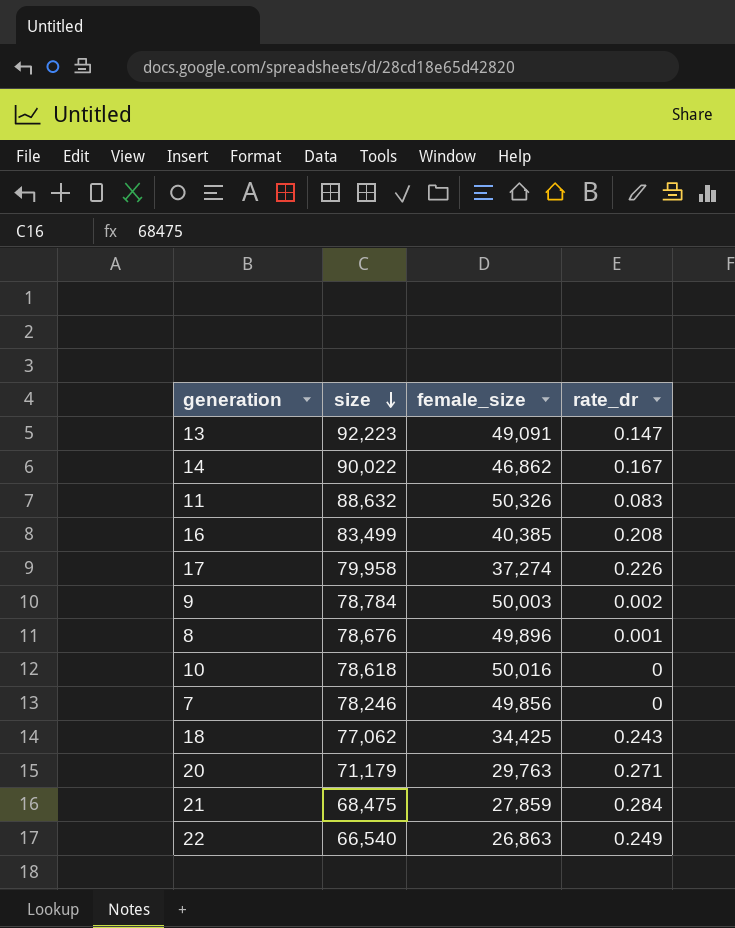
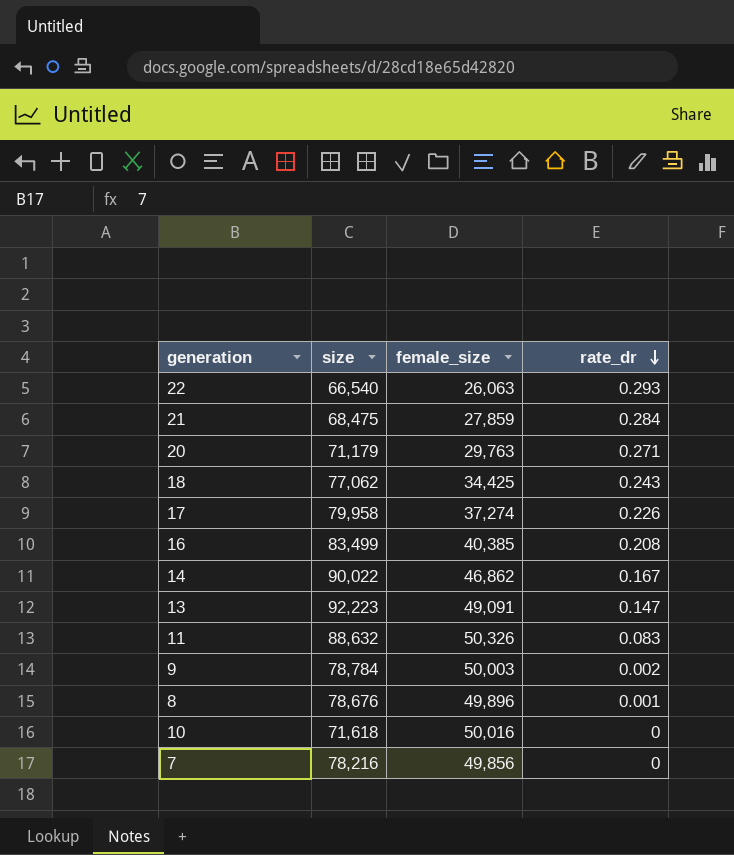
row order: size descending -> rate_dr descending
22 | female_size: 26,863 -> 26,063
22 | rate_dr: 0.249 -> 0.293
10 | size: 78,618 -> 71,618
7 | size: 78,246 -> 78,216

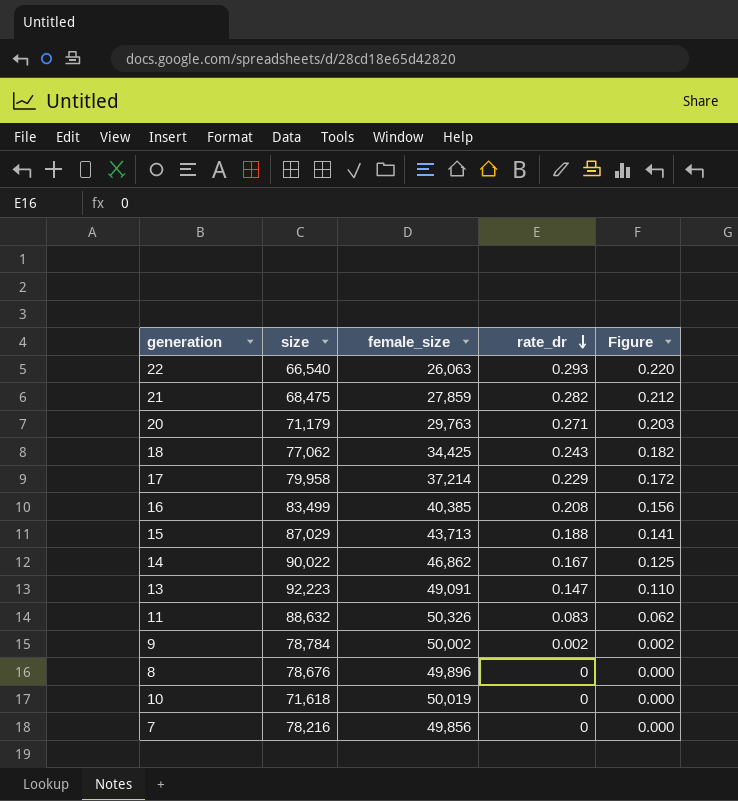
column Figure | formula: none -> [rate_dr] * 0.75
21 | rate_dr: 0.284 -> 0.282
17 | female_size: 37,274 -> 37,214
17 | rate_dr: 0.226 -> 0.229
row 15: none -> 87,029 | 43,713 | 0.188 | 0.141
9 | female_size: 50,003 -> 50,002
8 | rate_dr: 0.001 -> 0
10 | female_size: 50,016 -> 50,019

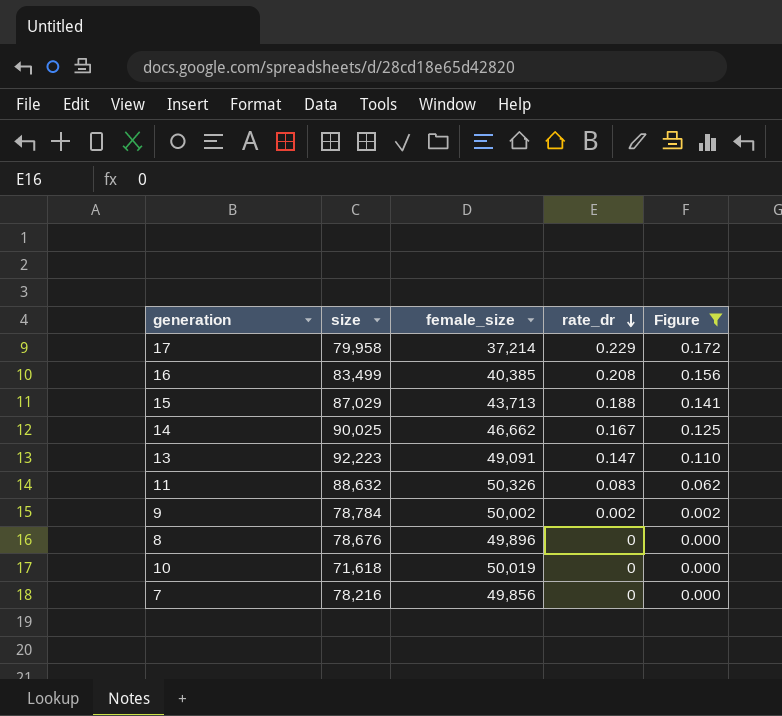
filter: none -> Figure <= 0.172
14 | size: 90,022 -> 90,025
14 | female_size: 46,862 -> 46,662

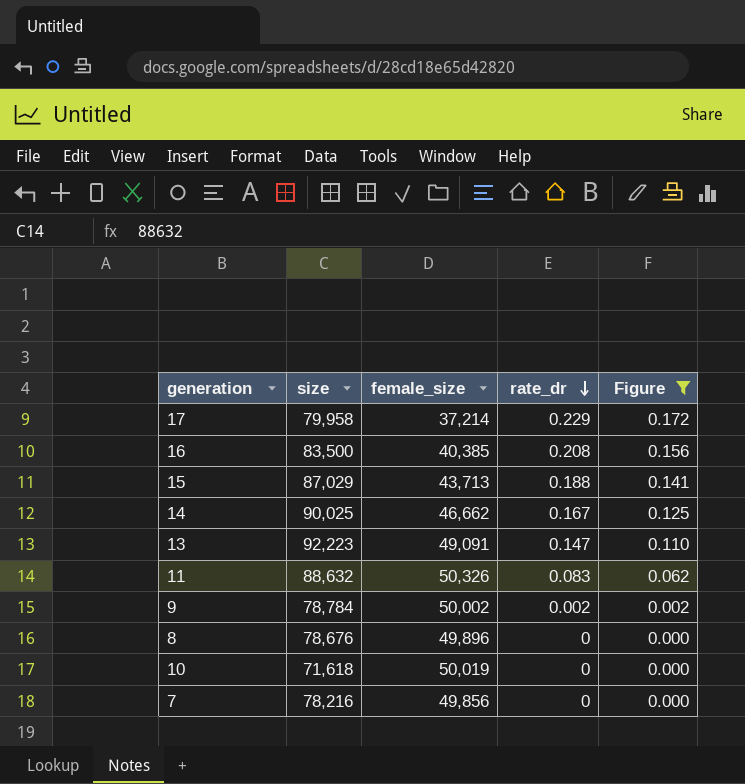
16 | size: 83,499 -> 83,500

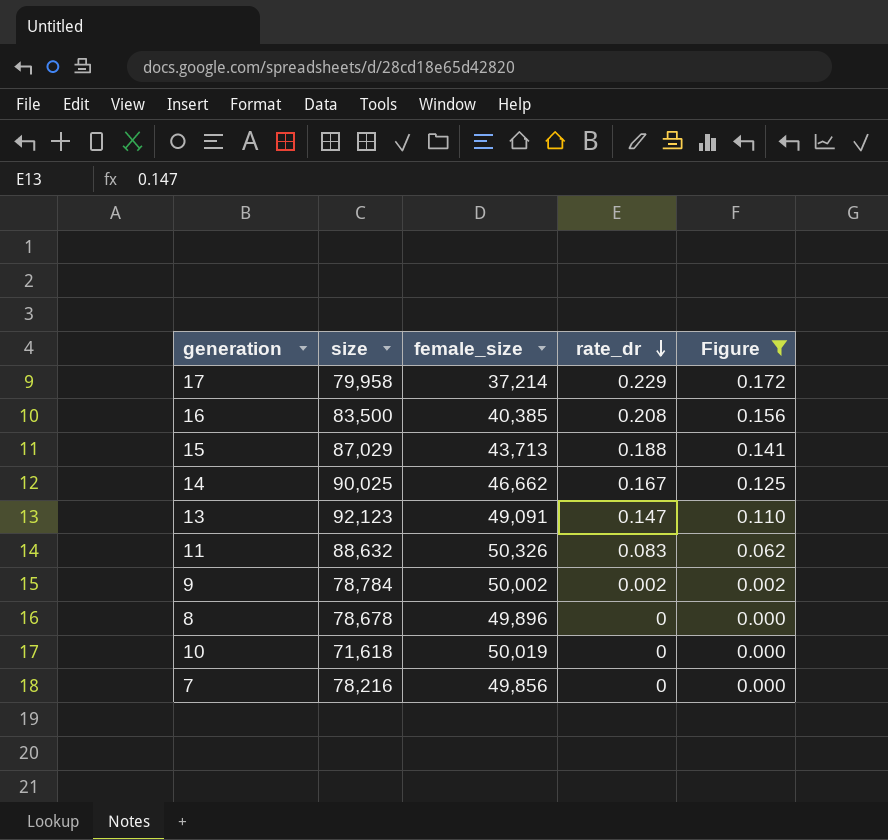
13 | size: 92,223 -> 92,123
8 | size: 78,676 -> 78,678

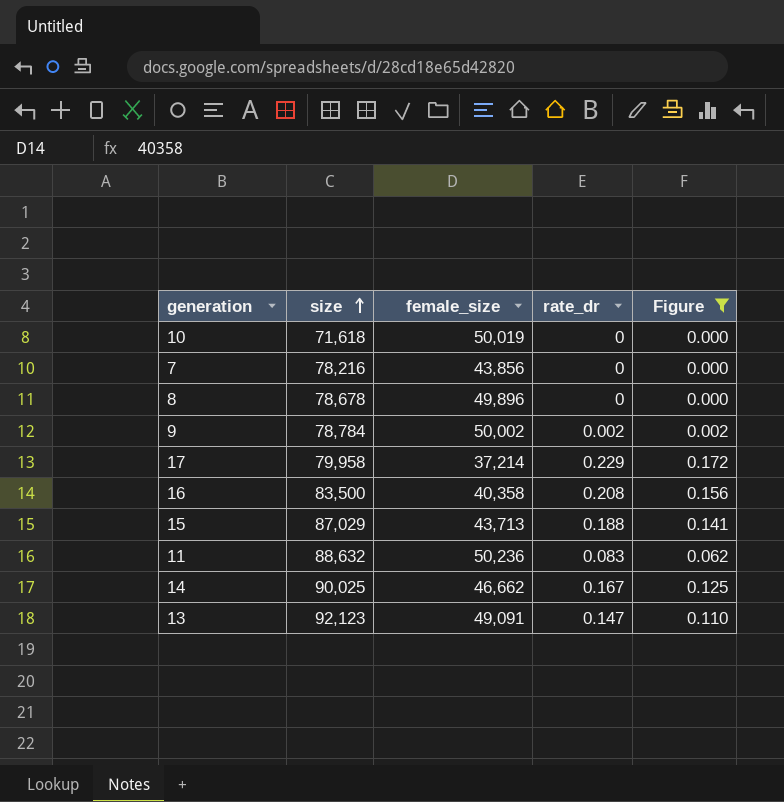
row order: rate_dr descending -> size ascending
7 | female_size: 49,856 -> 43,856
16 | female_size: 40,385 -> 40,358
11 | female_size: 50,326 -> 50,236

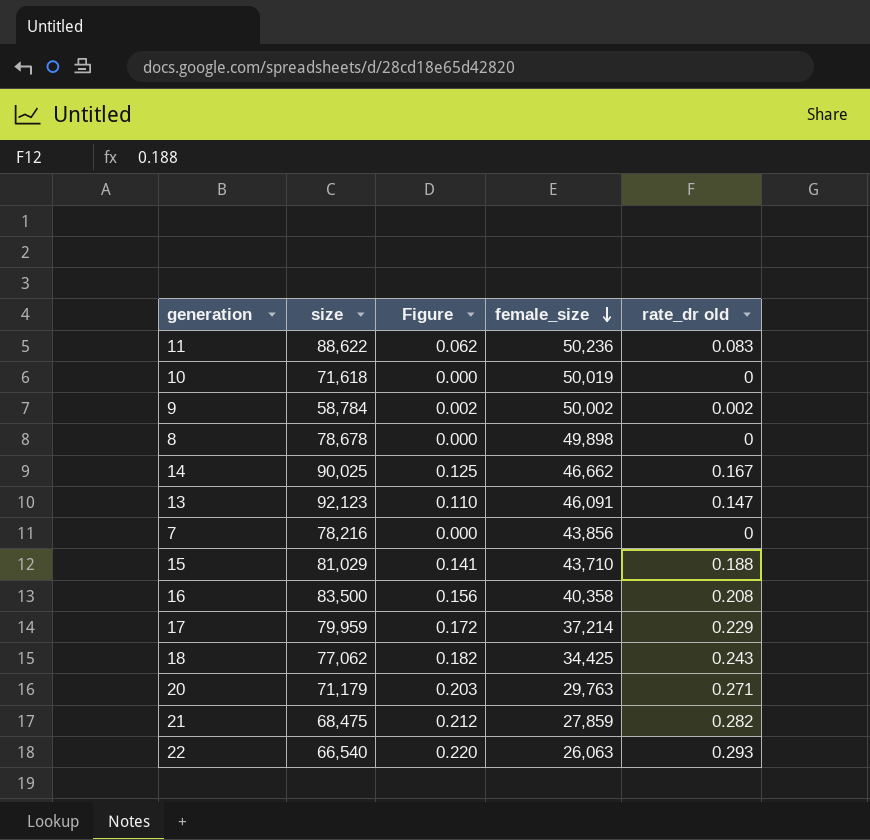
filter: Figure <= 0.172 -> none
row order: size ascending -> female_size descending
column Figure | position: 5 -> 3
column name: rate_dr -> rate_dr old
11 | size: 88,632 -> 88,622
9 | size: 78,784 -> 58,784
8 | female_size: 49,896 -> 49,898
13 | female_size: 49,091 -> 46,091
15 | size: 87,029 -> 81,029
15 | female_size: 43,713 -> 43,710
17 | size: 79,958 -> 79,959

